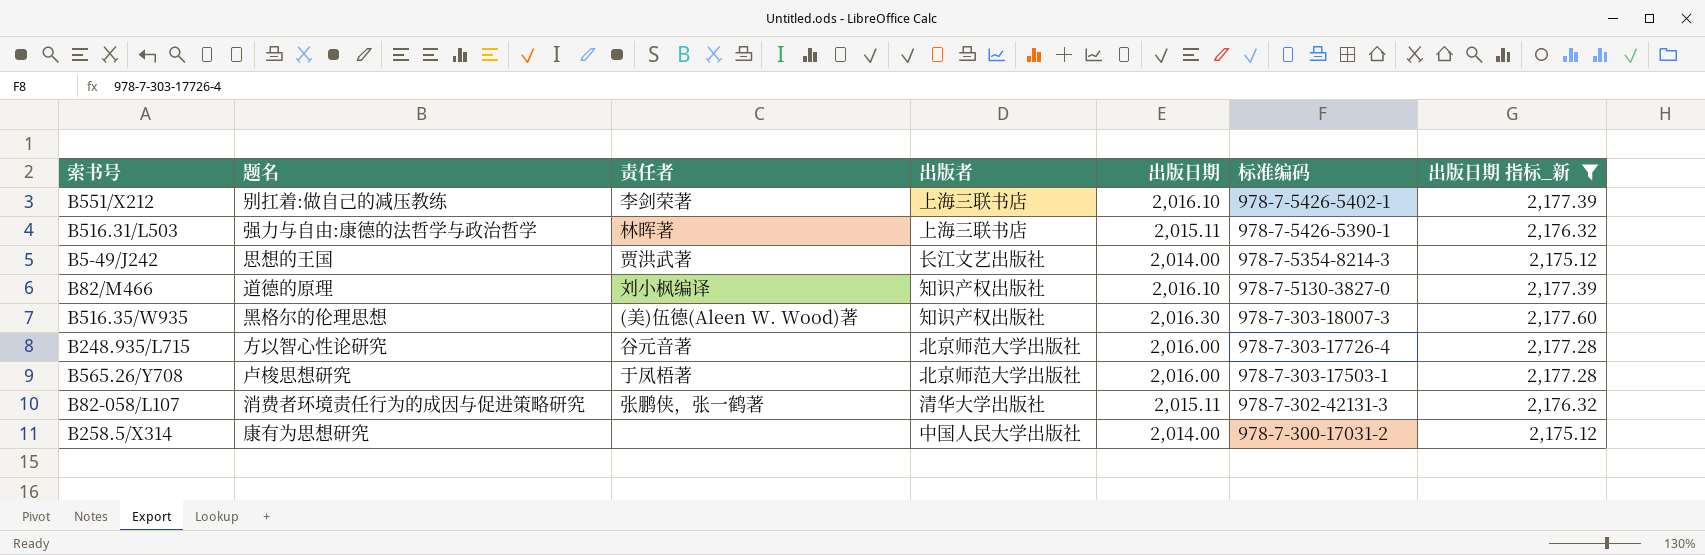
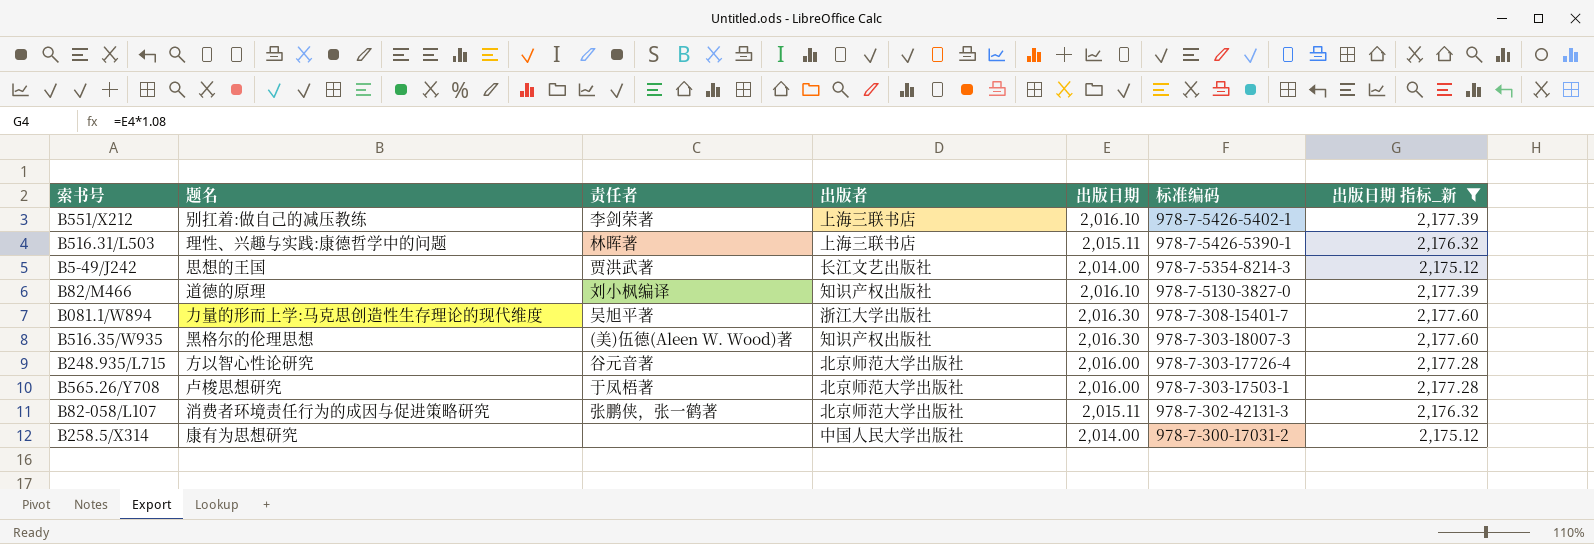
B516.31/L503 | 题名: 强力与自由:康德的法哲学与政治哲学 -> 理性、兴趣与实践:康德哲学中的问题
row B081.1/W894: none -> 力量的形而上学:马克思创造性生存理论的现代维度 | 吴旭平著 | 浙江大学出版社 | 2,016.30 | 978-7-308-15401-7 | 2,177.60
B82-058/L107 | 出版者: 清华大学出版社 -> 北京师范大学出版社

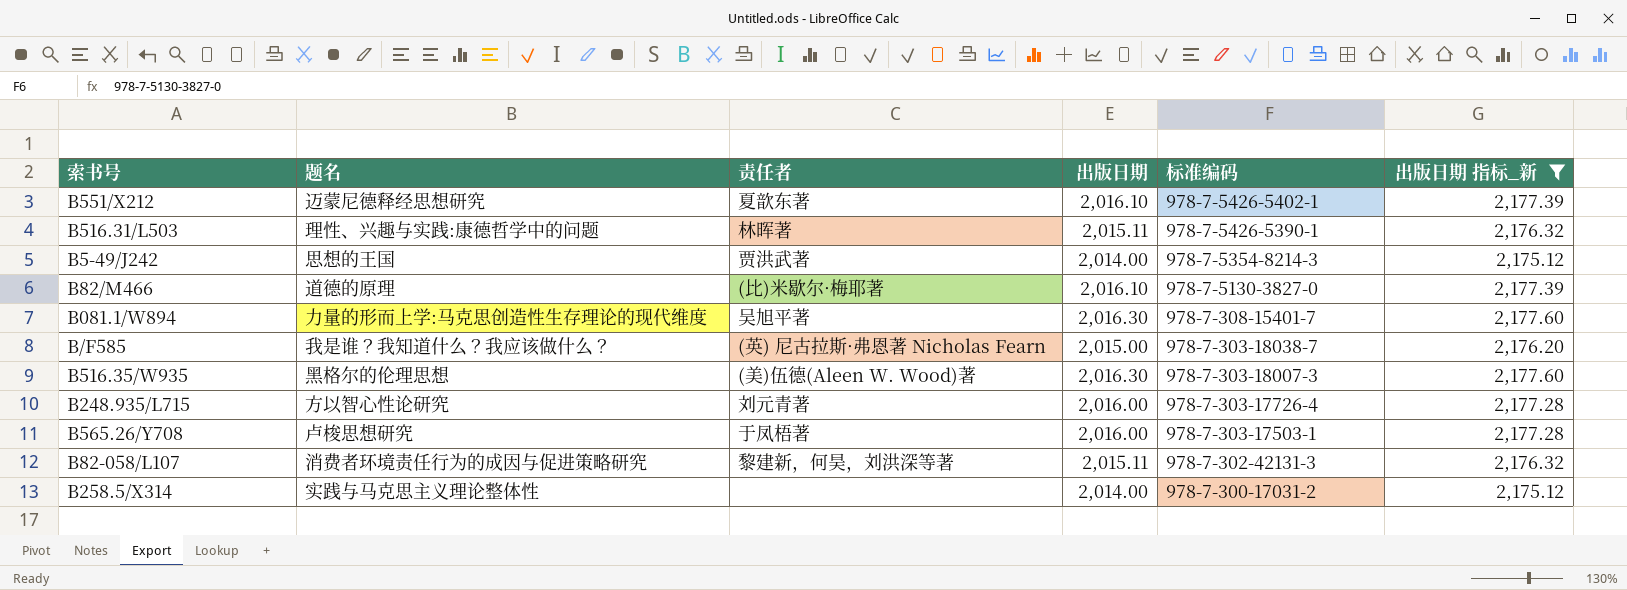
column 出版者 | position: 4 -> none
B551/X212 | 题名: 别扛着:做自己的减压教练 -> 迈蒙尼德释经思想研究
B551/X212 | 责任者: 李剑荣著 -> 夏歆东著
B82/M466 | 责任者: 刘小枫编译 -> (比)米歇尔·梅耶著
row B/F585: none -> 我是谁？我知道什么？我应该做什么？ | (英) 尼古拉斯·弗恩著 Nicholas Fearn | 2,015.00 | 978-7-303-18038-7 | 2,176.20
B248.935/L715 | 责任者: 谷元音著 -> 刘元青著
B82-058/L107 | 责任者: 张鹏侠，张一鹤著 -> 黎建新，何昊，刘洪深等著
B258.5/X314 | 题名: 康有为思想研究 -> 实践与马克思主义理论整体性

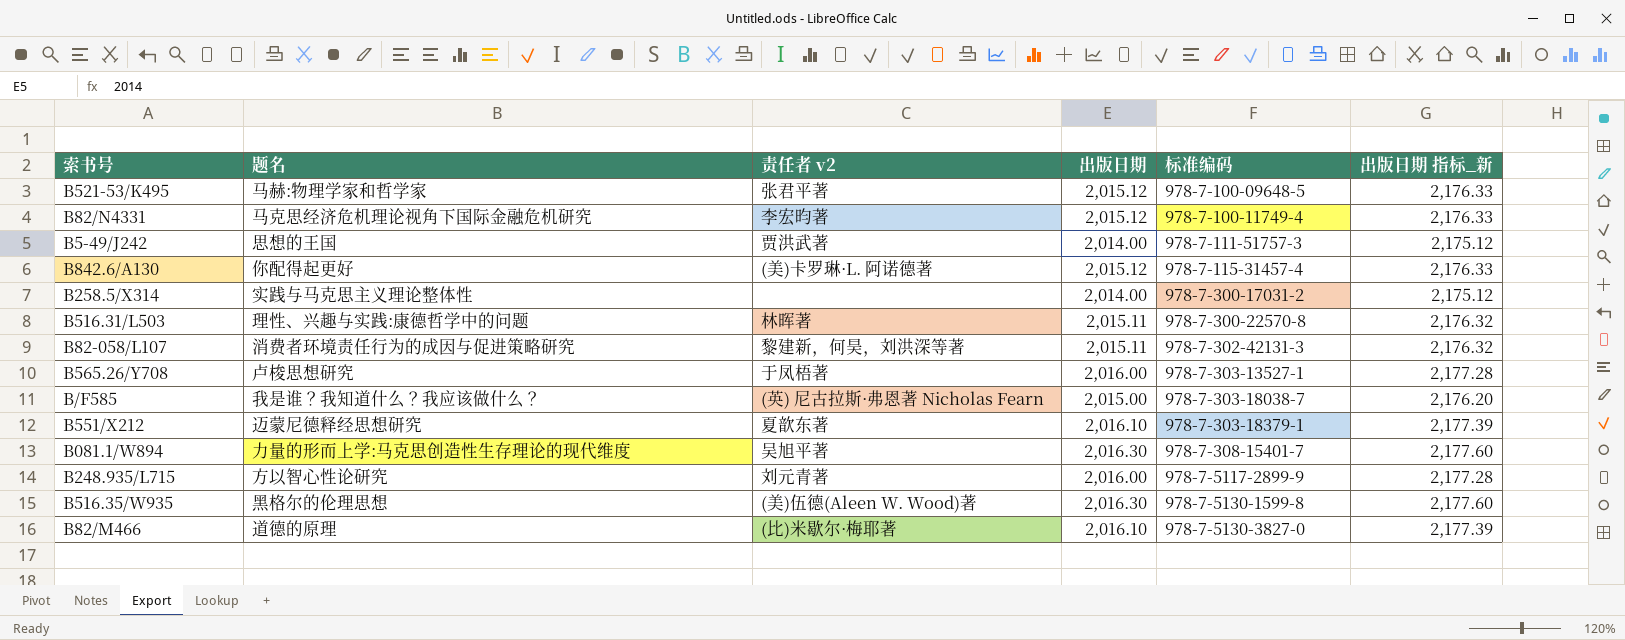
filter: 出版日期 指标_新 != 2,176.33 -> none
row order: 标准编码 descending -> 标准编码 ascending
column name: 责任者 -> 责任者 v2
B5-49/J242 | 标准编码: 978-7-5354-8214-3 -> 978-7-111-51757-3
B516.31/L503 | 标准编码: 978-7-5426-5390-1 -> 978-7-300-22570-8
B565.26/Y708 | 标准编码: 978-7-303-17503-1 -> 978-7-303-13527-1
B551/X212 | 标准编码: 978-7-5426-5402-1 -> 978-7-303-18379-1
B248.935/L715 | 标准编码: 978-7-303-17726-4 -> 978-7-5117-2899-9
B516.35/W935 | 标准编码: 978-7-303-18007-3 -> 978-7-5130-1599-8

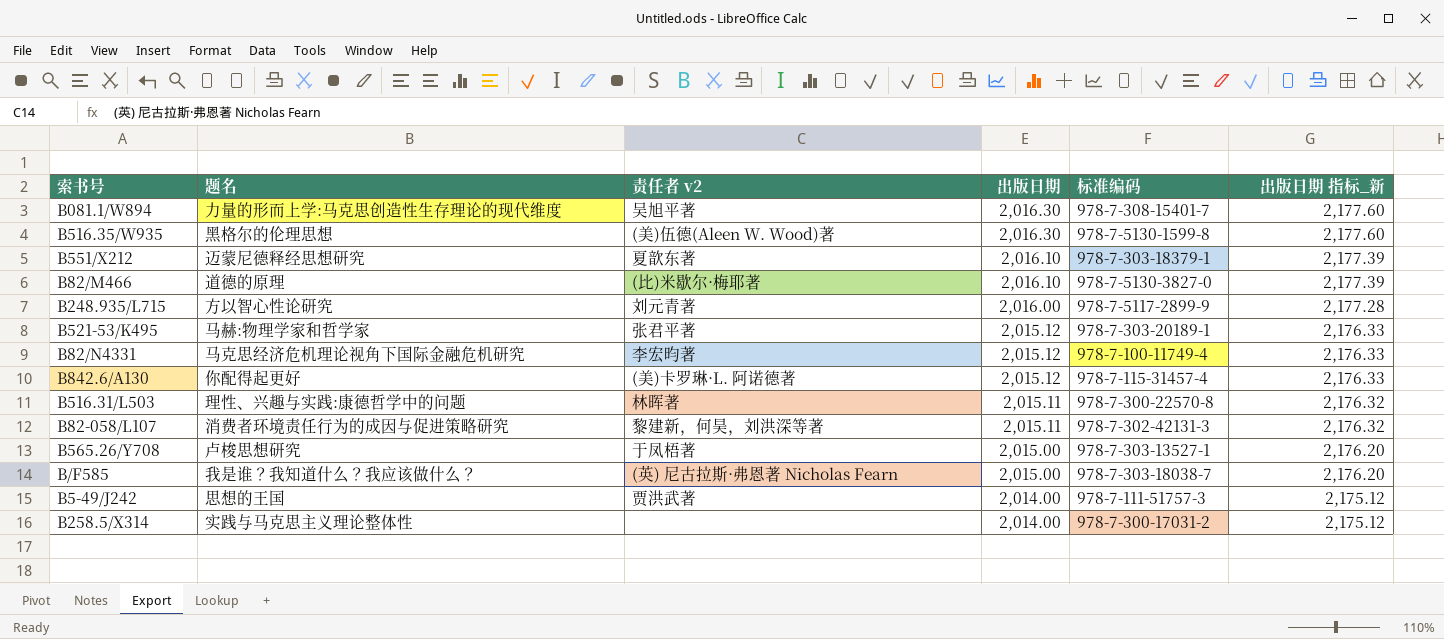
row order: 标准编码 ascending -> 出版日期 descending
B521-53/K495 | 标准编码: 978-7-100-09648-5 -> 978-7-303-20189-1
B565.26/Y708 | 出版日期: 2,016.00 -> 2,015.00
B565.26/Y708 | 出版日期 指标_新: 2,177.28 -> 2,176.20

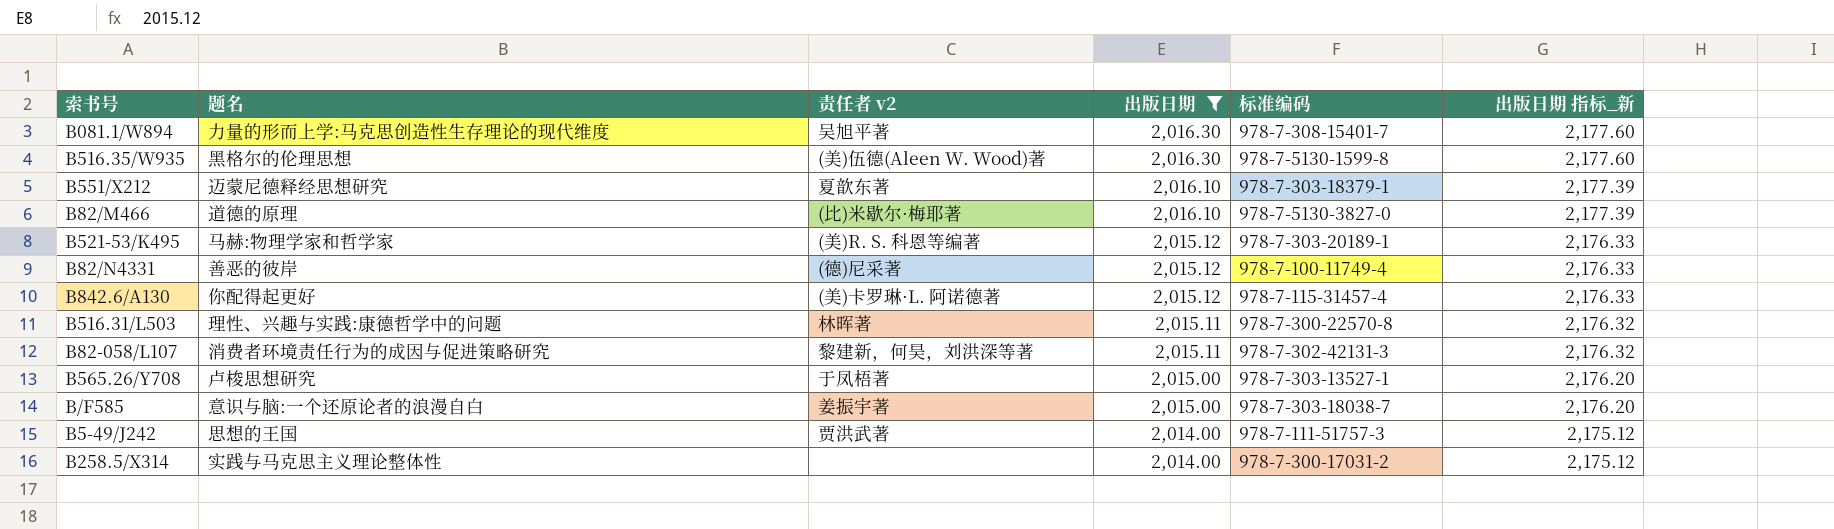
filter: none -> 出版日期 != 2,016.00
B521-53/K495 | 责任者 v2: 张君平著 -> (美)R. S. 科恩等编著
B82/N4331 | 题名: 马克思经济危机理论视角下国际金融危机研究 -> 善恶的彼岸
B82/N4331 | 责任者 v2: 李宏昀著 -> (德)尼采著
B/F585 | 题名: 我是谁？我知道什么？我应该做什么？ -> 意识与脑:一个还原论者的浪漫自白
B/F585 | 责任者 v2: (英) 尼古拉斯·弗恩著 Nicholas Fearn -> 姜振宇著

